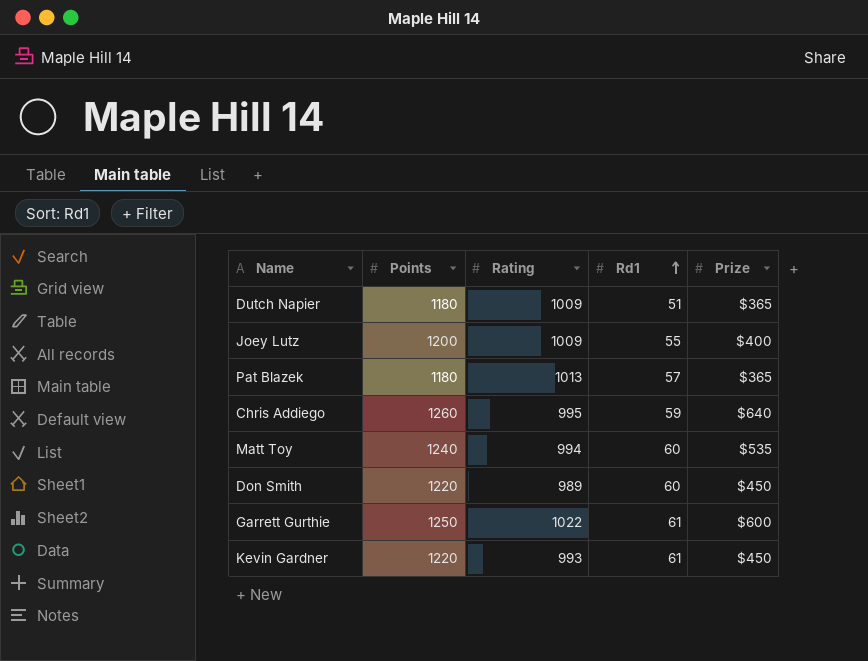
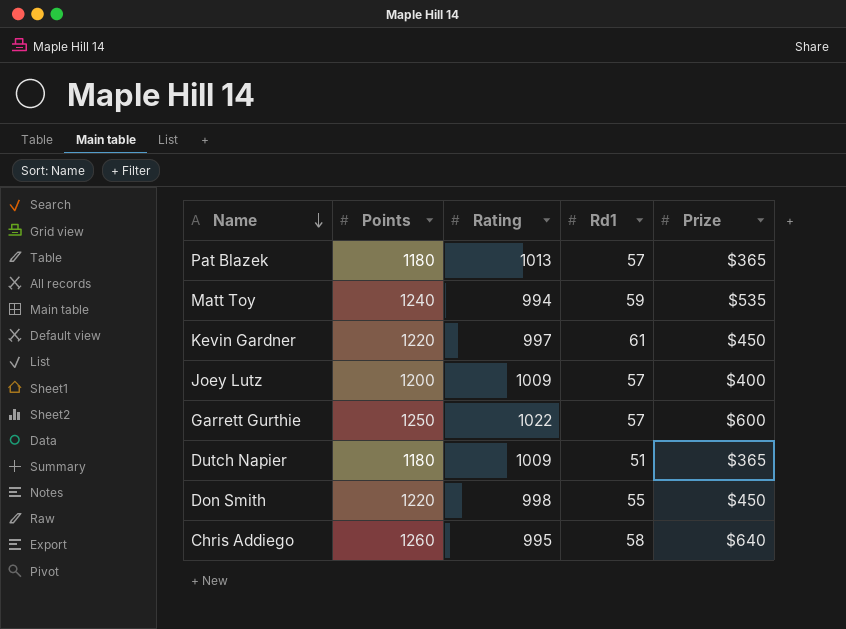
row order: Rd1 ascending -> Name descending
Matt Toy | Rd1: 60 -> 59
Kevin Gardner | Rating: 993 -> 997
Joey Lutz | Rd1: 55 -> 57
Garrett Gurthie | Rd1: 61 -> 57
Don Smith | Rating: 989 -> 998
Don Smith | Rd1: 60 -> 55
Chris Addiego | Rd1: 59 -> 58

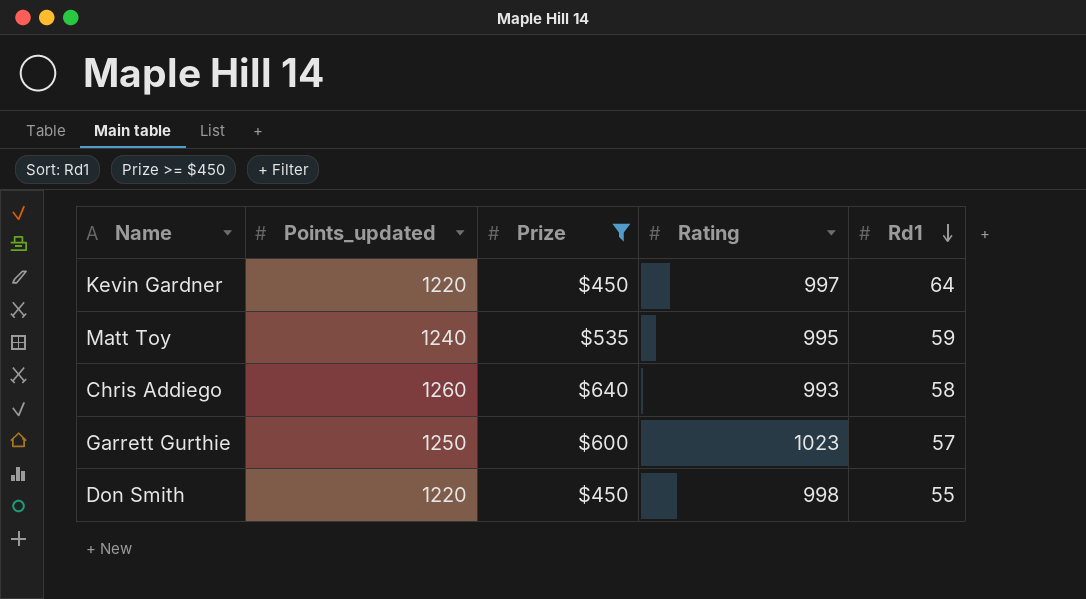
filter: none -> Prize >= $450
row order: Name descending -> Rd1 descending
column name: Points -> Points_updated
column Prize | position: 5 -> 3
Kevin Gardner | Rd1: 61 -> 64
Matt Toy | Rating: 994 -> 995
Chris Addiego | Rating: 995 -> 993
Garrett Gurthie | Rating: 1022 -> 1023

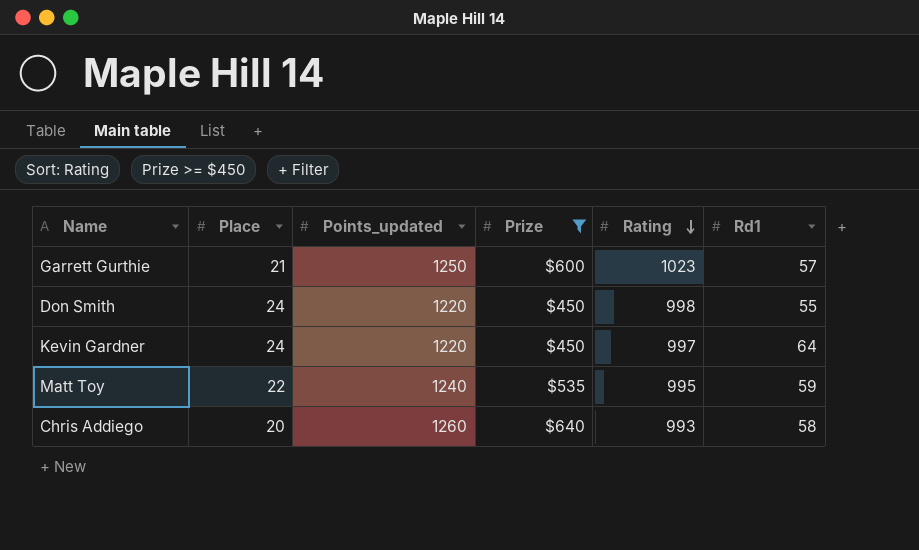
row order: Rd1 descending -> Rating descending
column Place | position: none -> 2

